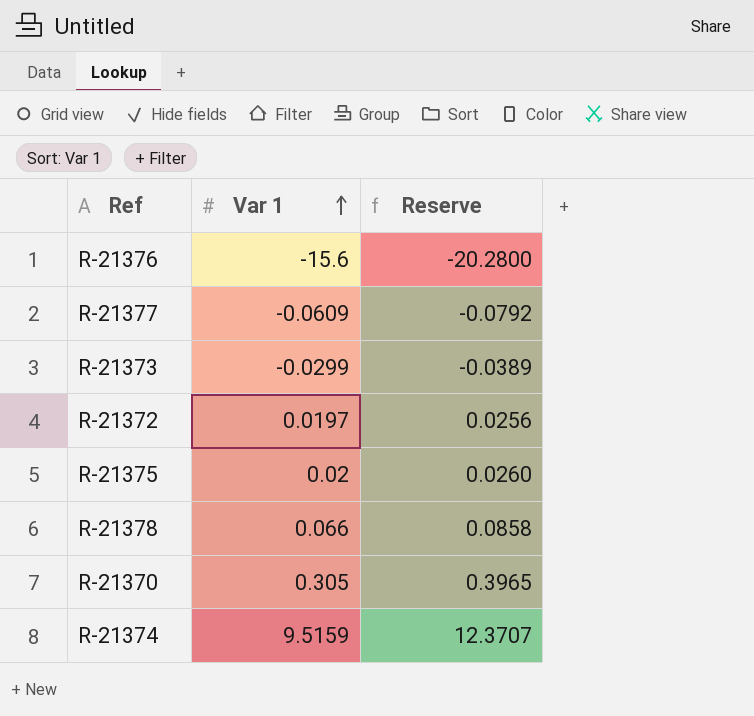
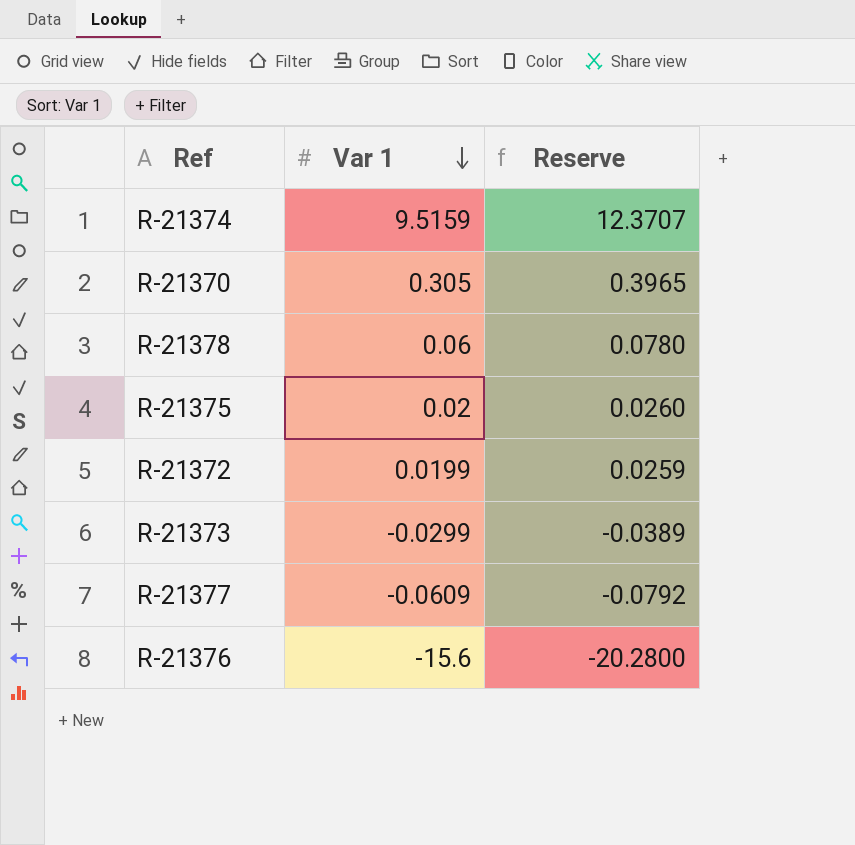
row order: Var 1 ascending -> Var 1 descending
R-21378 | Var 1: 0.066 -> 0.06
R-21378 | Reserve: 0.0858 -> 0.0780
R-21372 | Var 1: 0.0197 -> 0.0199
R-21372 | Reserve: 0.0256 -> 0.0259

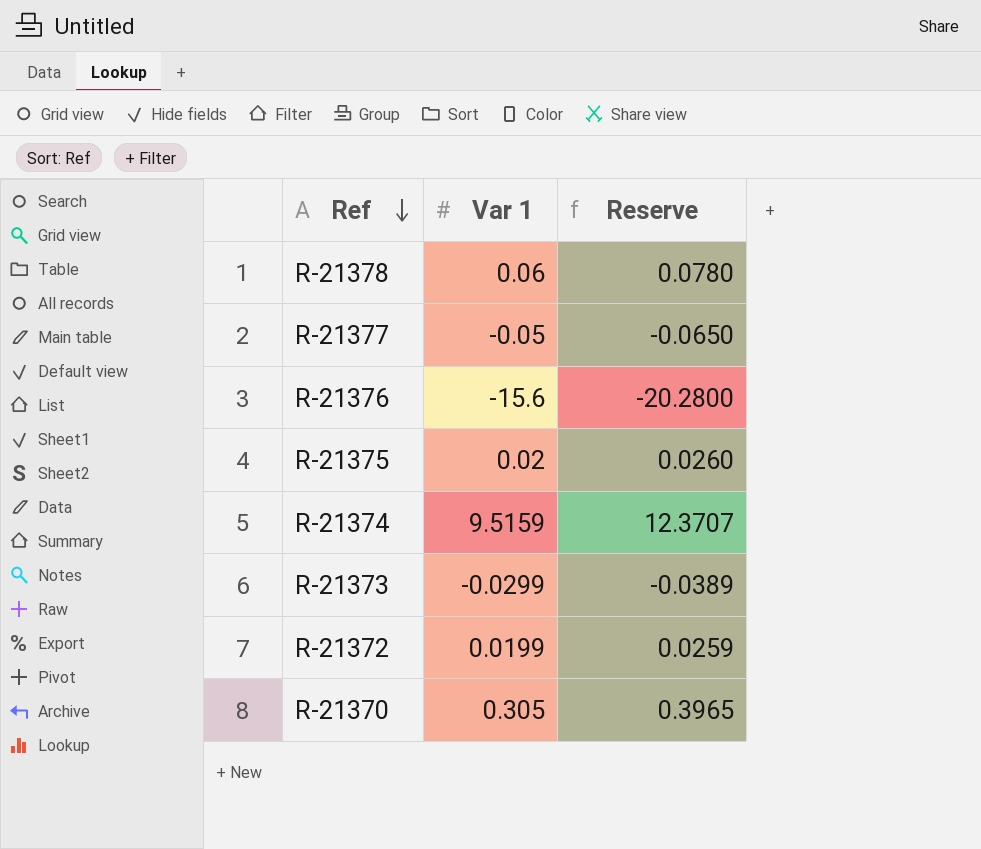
row order: Var 1 descending -> Ref descending
R-21377 | Var 1: -0.0609 -> -0.05
R-21377 | Reserve: -0.0792 -> -0.0650

